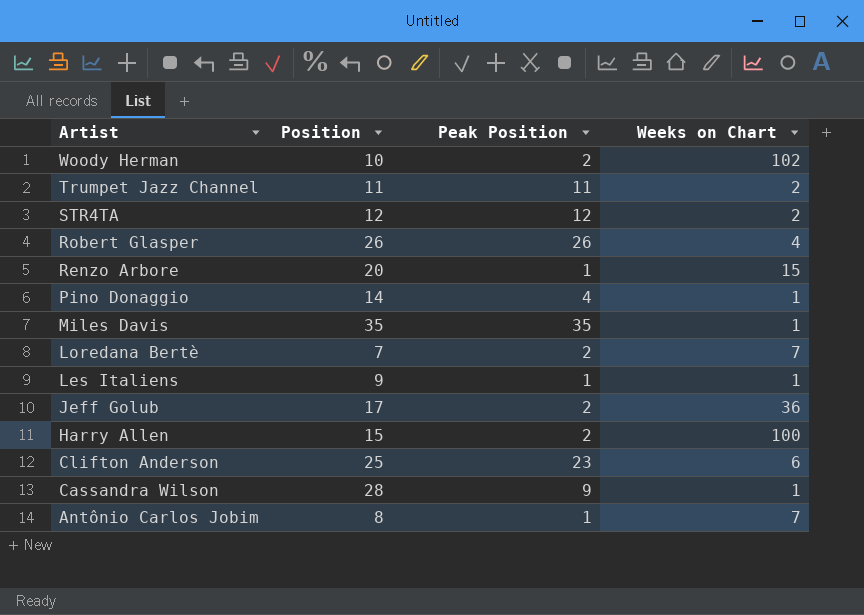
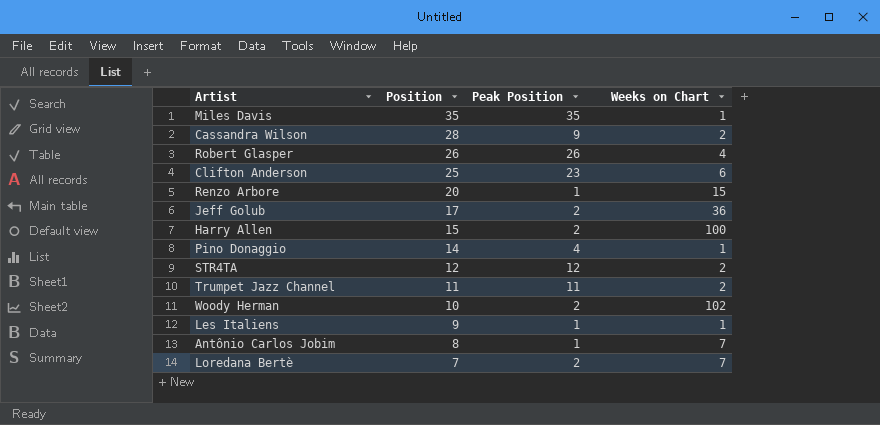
row order: Artist descending -> Position descending
Cassandra Wilson | Weeks on Chart: 1 -> 2

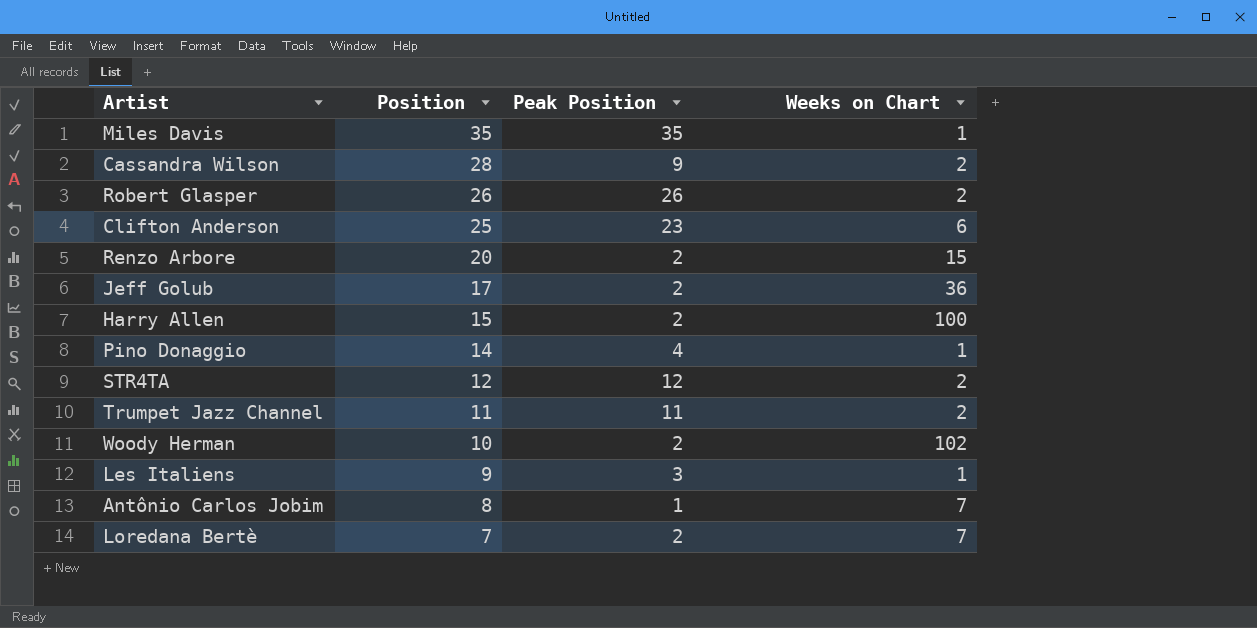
Robert Glasper | Weeks on Chart: 4 -> 2
Renzo Arbore | Peak Position: 1 -> 2
Les Italiens | Peak Position: 1 -> 3

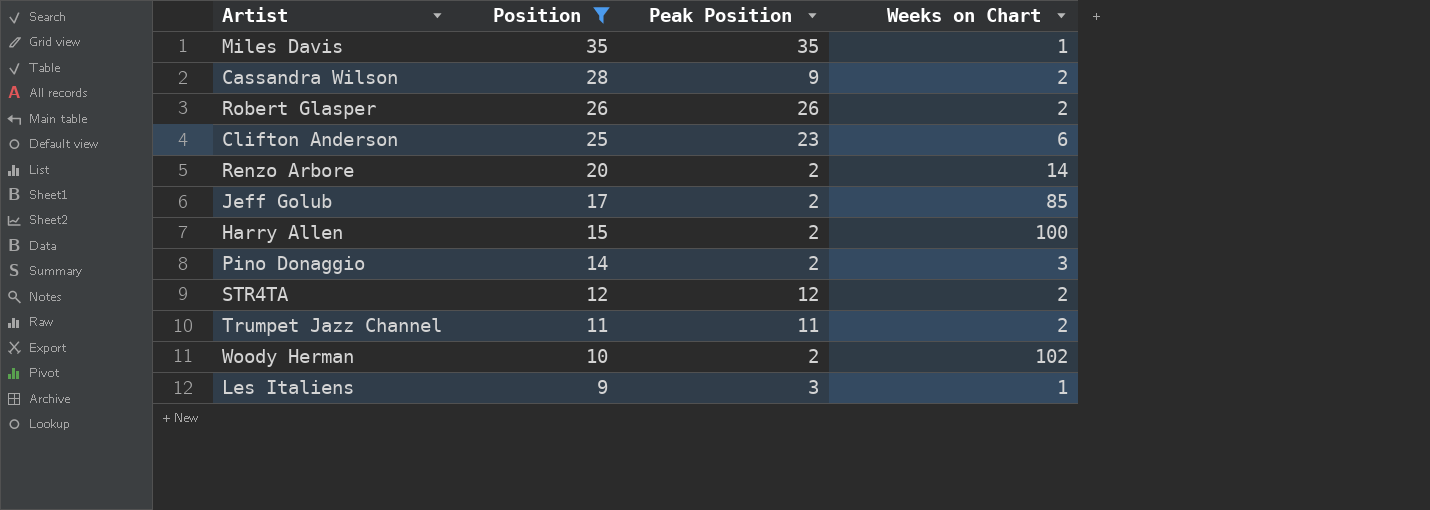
filter: none -> Position >= 9
Renzo Arbore | Weeks on Chart: 15 -> 14
Jeff Golub | Weeks on Chart: 36 -> 85
Pino Donaggio | Peak Position: 4 -> 2
Pino Donaggio | Weeks on Chart: 1 -> 3

